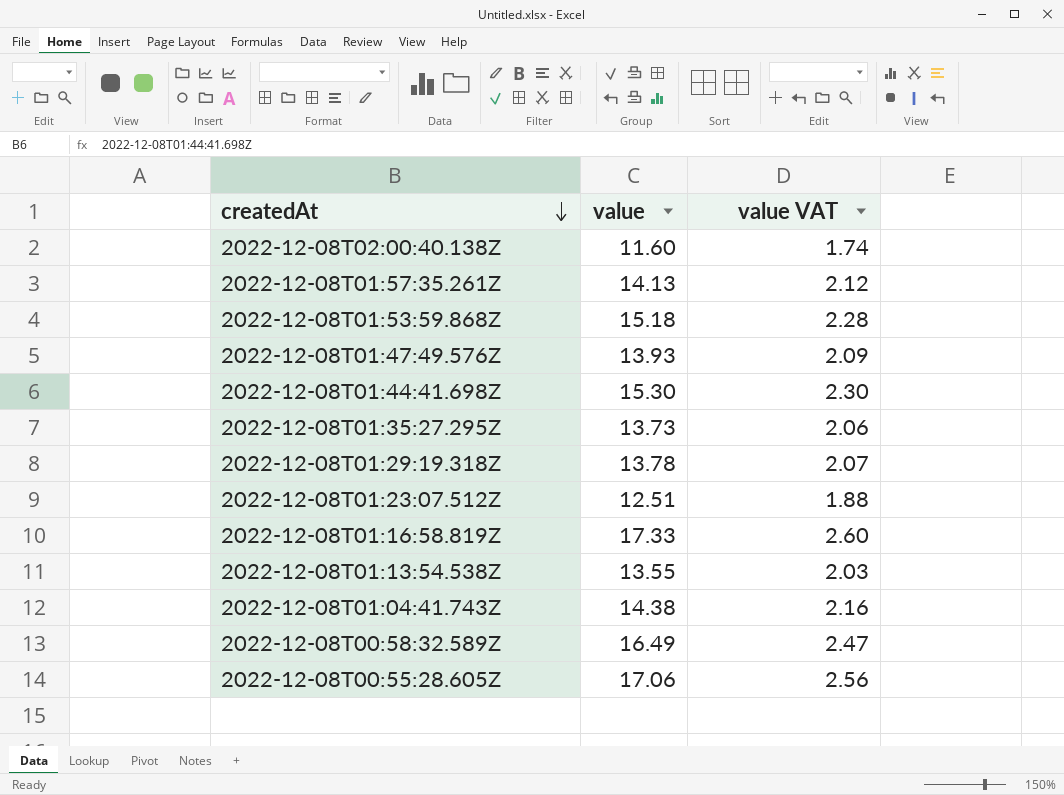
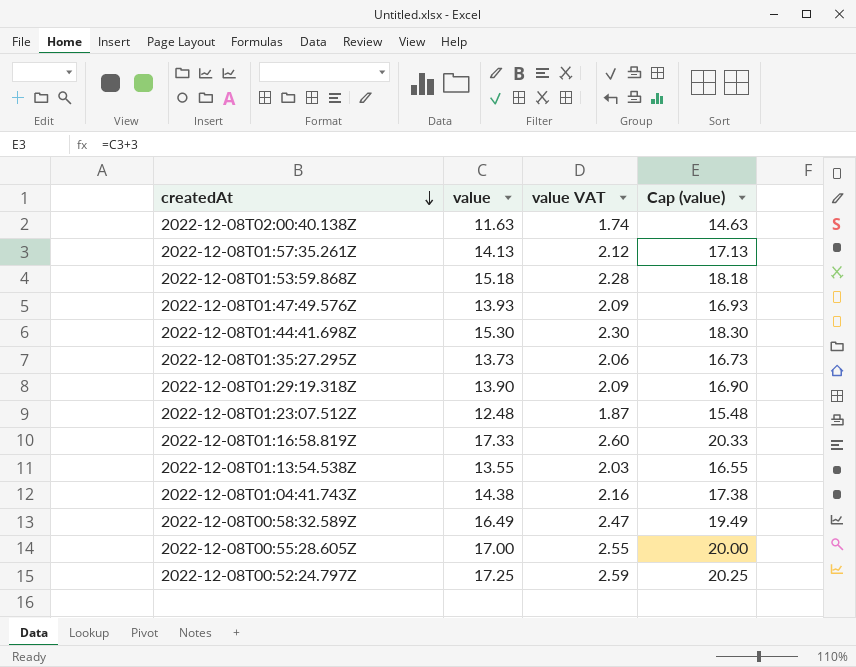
column Cap (value) | formula: none -> [value] + 3
2022-12-08T02:00:40.138Z | value: 11.60 -> 11.63
2022-12-08T01:29:19.318Z | value: 13.78 -> 13.90
2022-12-08T01:29:19.318Z | value VAT: 2.07 -> 2.09
2022-12-08T01:23:07.512Z | value: 12.51 -> 12.48
2022-12-08T01:23:07.512Z | value VAT: 1.88 -> 1.87
2022-12-08T00:55:28.605Z | value: 17.06 -> 17.00
2022-12-08T00:55:28.605Z | value VAT: 2.56 -> 2.55
row 2022-12-08T00:52:24.797Z: none -> 17.25 | 2.59 | 20.25

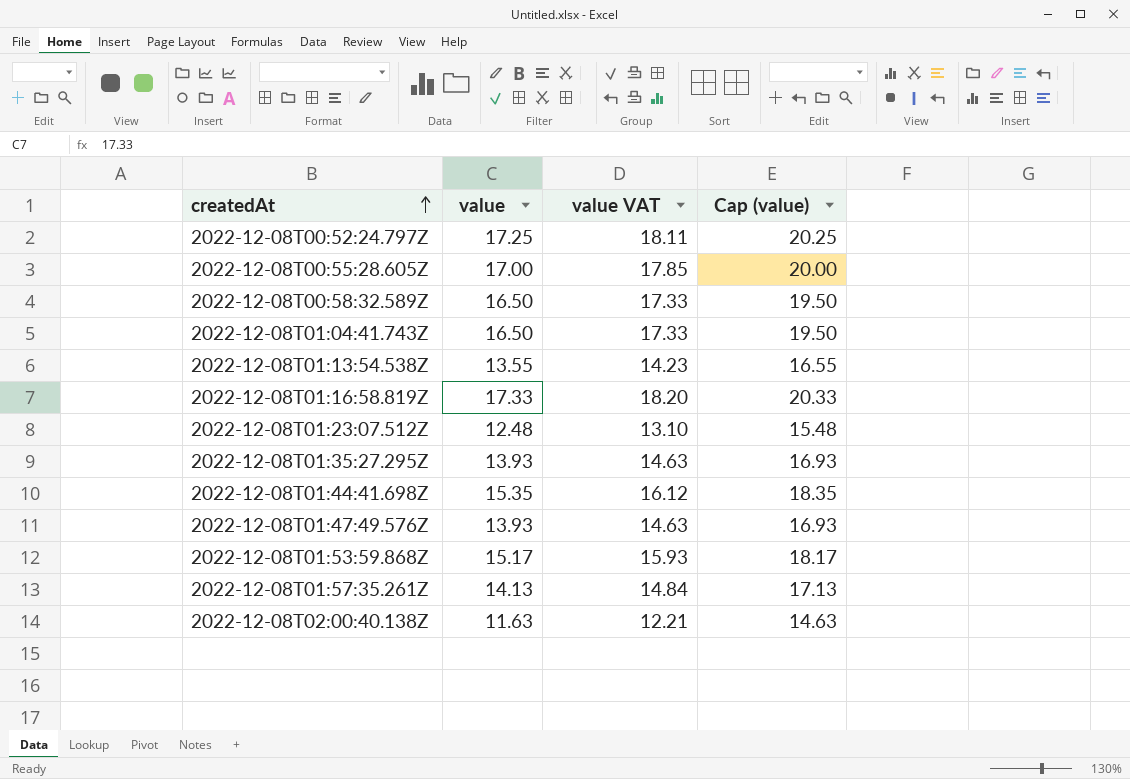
row order: createdAt descending -> createdAt ascending
column value VAT | formula: [value] * 0.15 -> [value] * 1.05
row 2022-12-08T01:29:19.318Z: 13.90 | 2.09 | 16.90 -> none
2022-12-08T00:58:32.589Z | value: 16.49 -> 16.50
2022-12-08T00:58:32.589Z | Cap (value): 19.49 -> 19.50
2022-12-08T01:04:41.743Z | value: 14.38 -> 16.50
2022-12-08T01:04:41.743Z | Cap (value): 17.38 -> 19.50
2022-12-08T01:35:27.295Z | value: 13.73 -> 13.93
2022-12-08T01:35:27.295Z | Cap (value): 16.73 -> 16.93
2022-12-08T01:44:41.698Z | value: 15.30 -> 15.35
2022-12-08T01:44:41.698Z | Cap (value): 18.30 -> 18.35
2022-12-08T01:53:59.868Z | value: 15.18 -> 15.17
2022-12-08T01:53:59.868Z | Cap (value): 18.18 -> 18.17

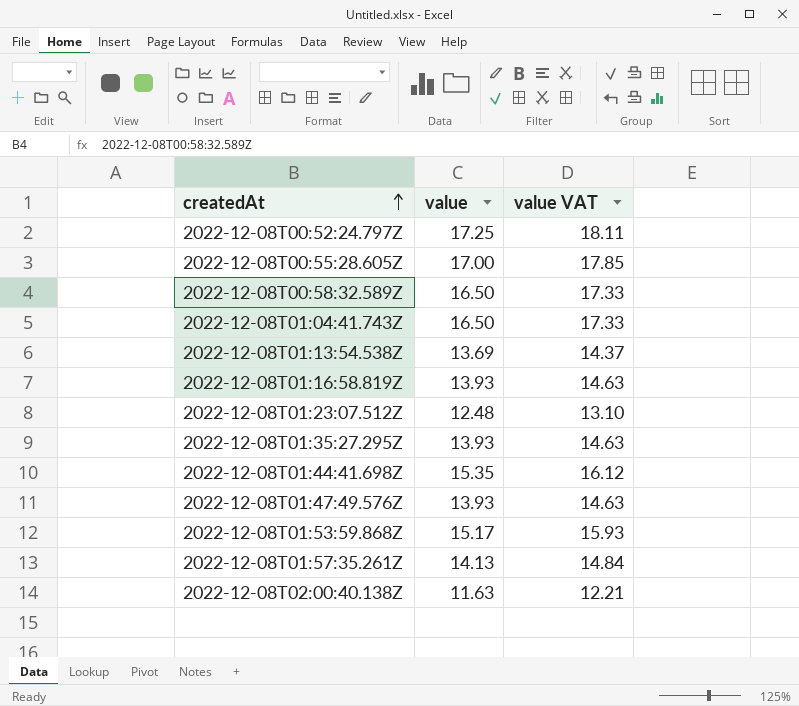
column Cap (value) | formula: [value] + 3 -> none
2022-12-08T01:13:54.538Z | value: 13.55 -> 13.69
2022-12-08T01:13:54.538Z | value VAT: 14.23 -> 14.37
2022-12-08T01:16:58.819Z | value: 17.33 -> 13.93
2022-12-08T01:16:58.819Z | value VAT: 18.20 -> 14.63

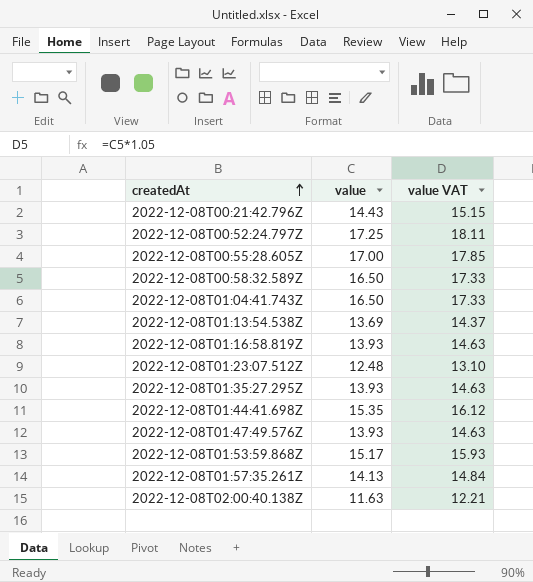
row 2022-12-08T00:21:42.796Z: none -> 14.43 | 15.15

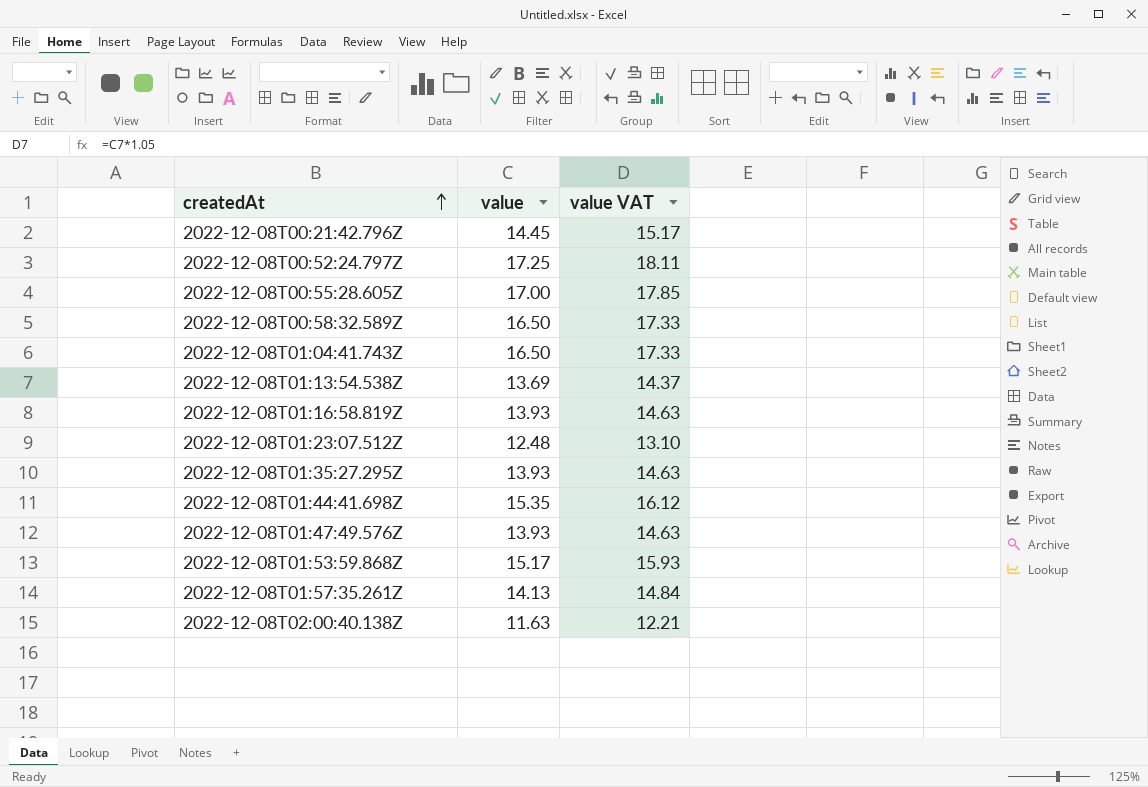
2022-12-08T00:21:42.796Z | value: 14.43 -> 14.45
2022-12-08T00:21:42.796Z | value VAT: 15.15 -> 15.17

